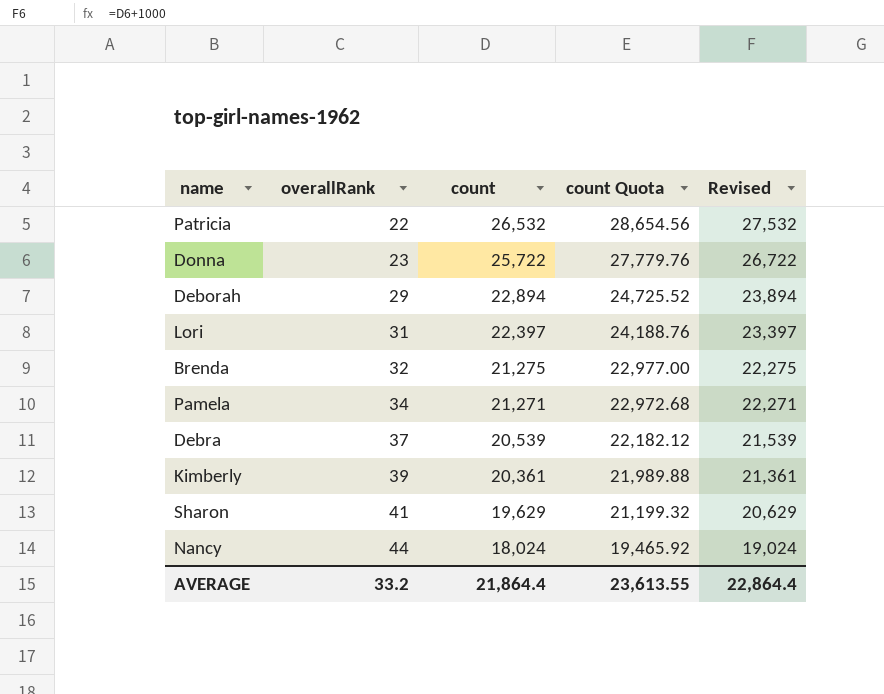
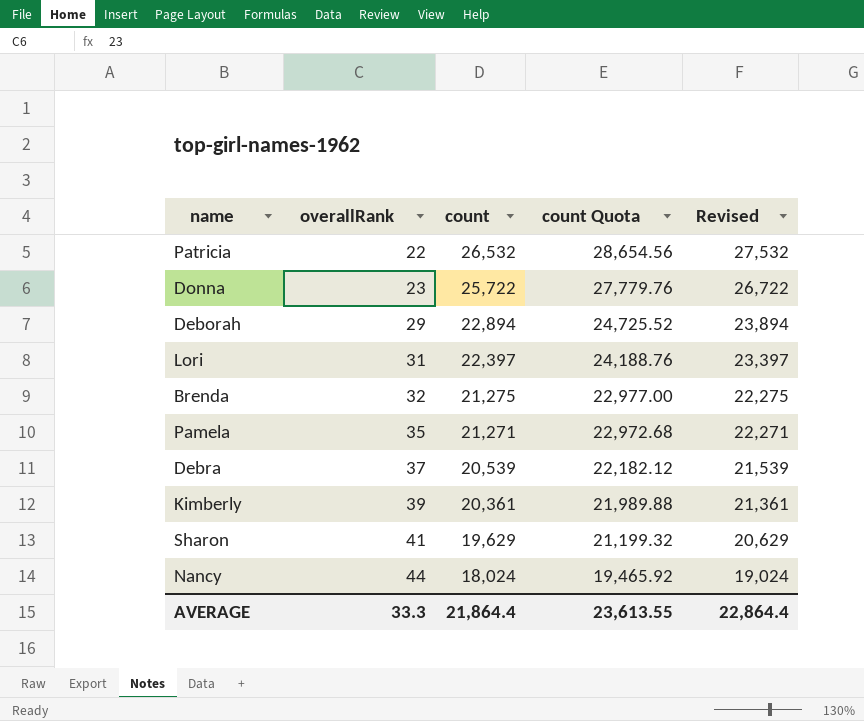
Pamela | overallRank: 34 -> 35
AVERAGE | overallRank: 33.2 -> 33.3

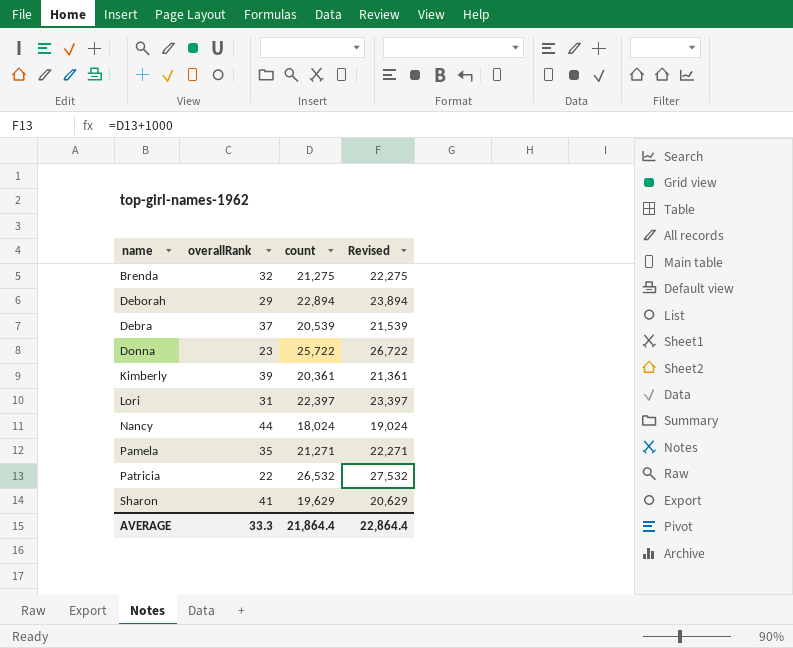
row order: overallRank ascending -> name ascending
column count Quota | formula: [count] * 1.08 -> none

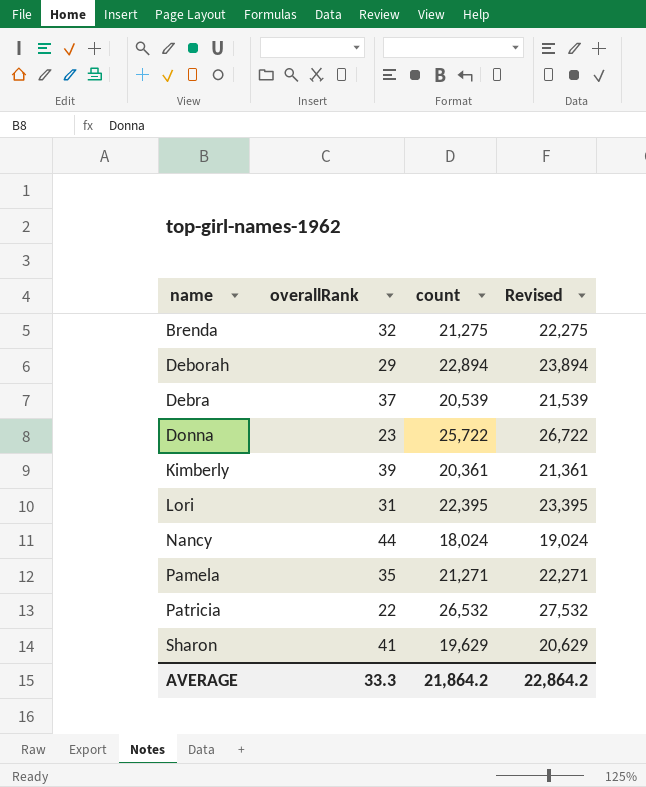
Lori | count: 22,397 -> 22,395
Lori | Revised: 23,397 -> 23,395
AVERAGE | count: 21,864.4 -> 21,864.2
AVERAGE | Revised: 22,864.4 -> 22,864.2

